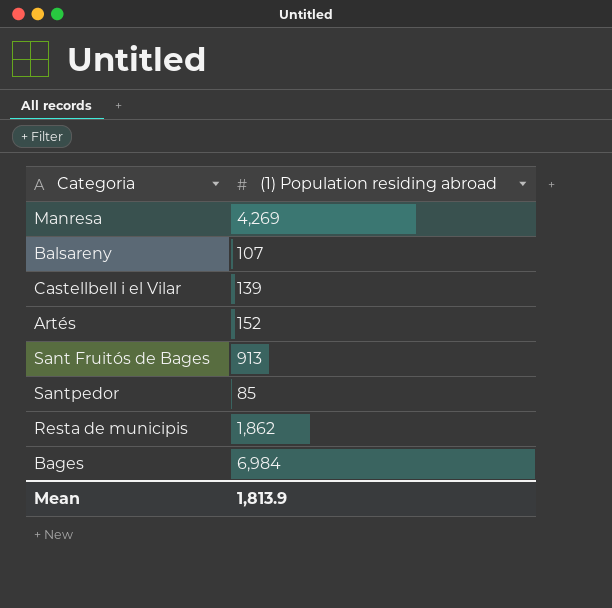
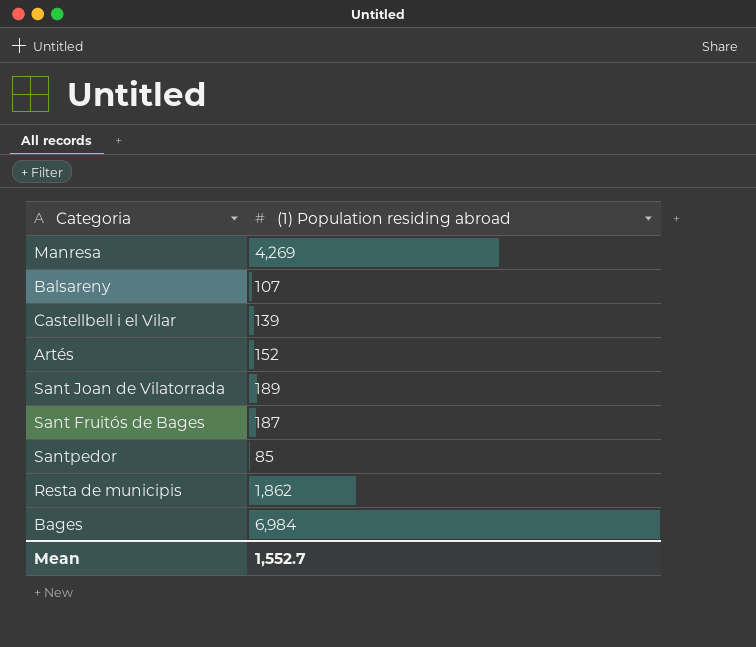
row Sant Joan de Vilatorrada: none -> 189
Sant Fruitós de Bages | (1) Population residing abroad: 913 -> 187
Mean | (1) Population residing abroad: 1,813.9 -> 1,552.7

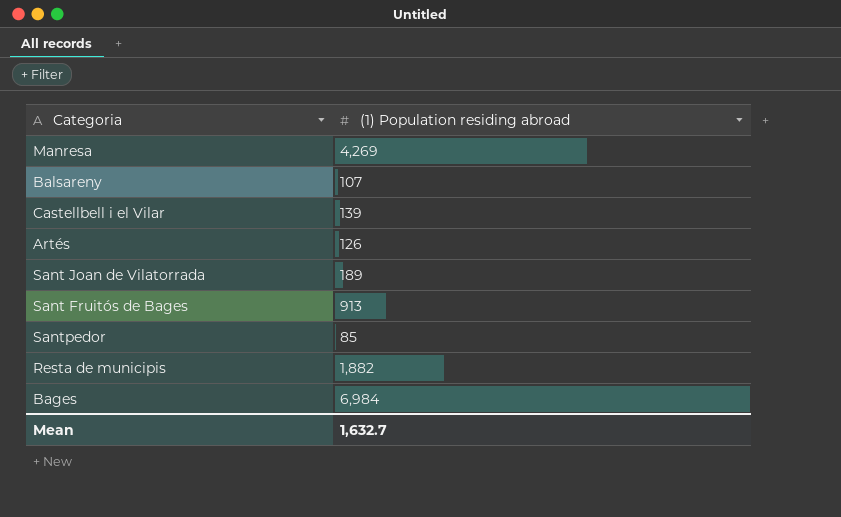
Artés | (1) Population residing abroad: 152 -> 126
Sant Fruitós de Bages | (1) Population residing abroad: 187 -> 913
Resta de municipis | (1) Population residing abroad: 1,862 -> 1,882
Mean | (1) Population residing abroad: 1,552.7 -> 1,632.7

